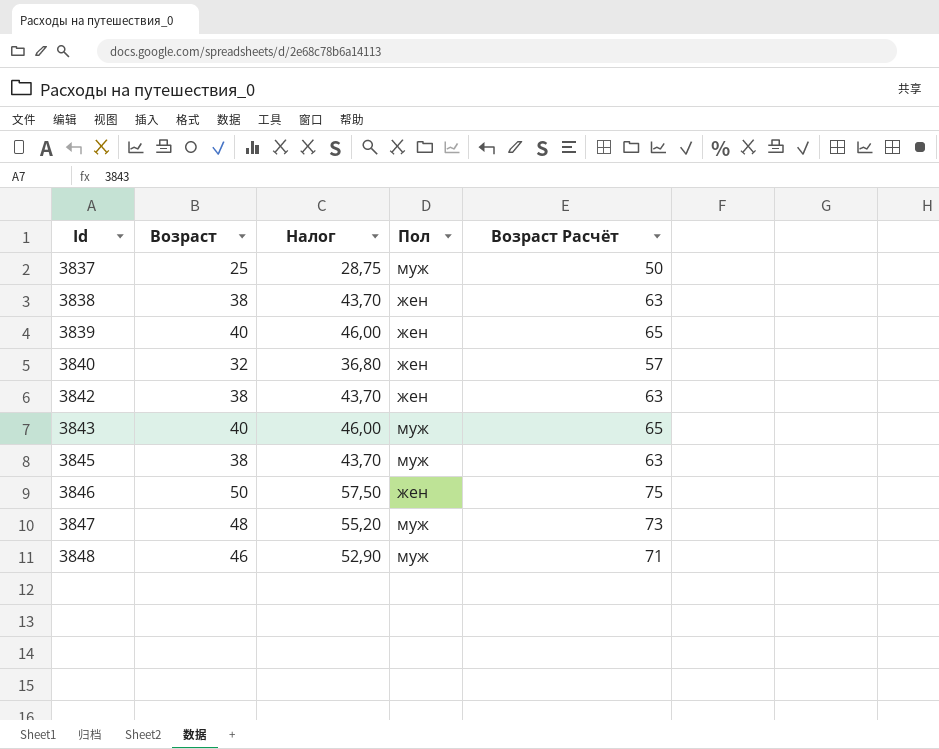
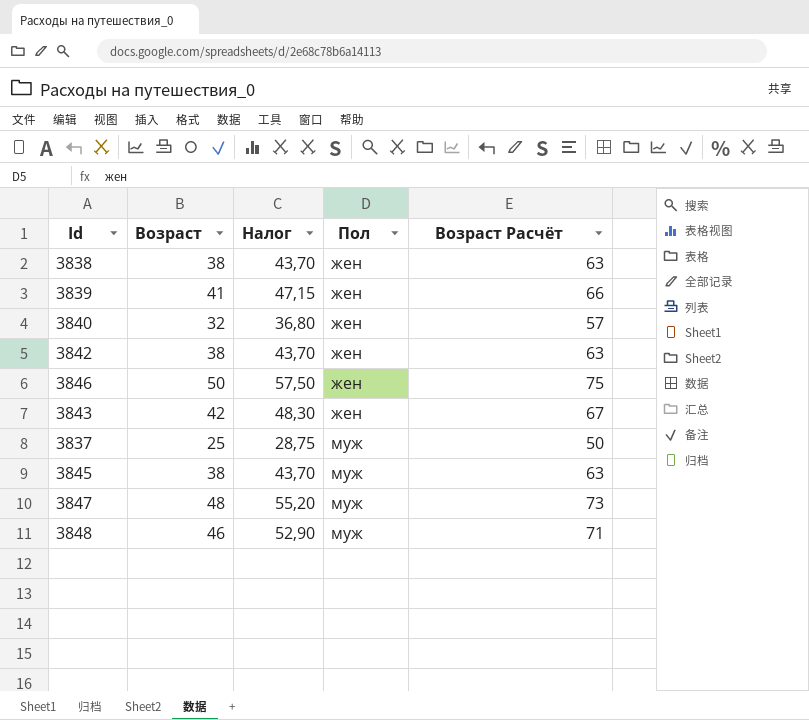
row order: Id ascending -> Пол ascending
3839 | Возраст: 40 -> 41
3839 | Налог: 46,00 -> 47,15
3839 | Возраст Расчёт: 65 -> 66
3843 | Возраст: 40 -> 42
3843 | Налог: 46,00 -> 48,30
3843 | Пол: муж -> жен
3843 | Возраст Расчёт: 65 -> 67

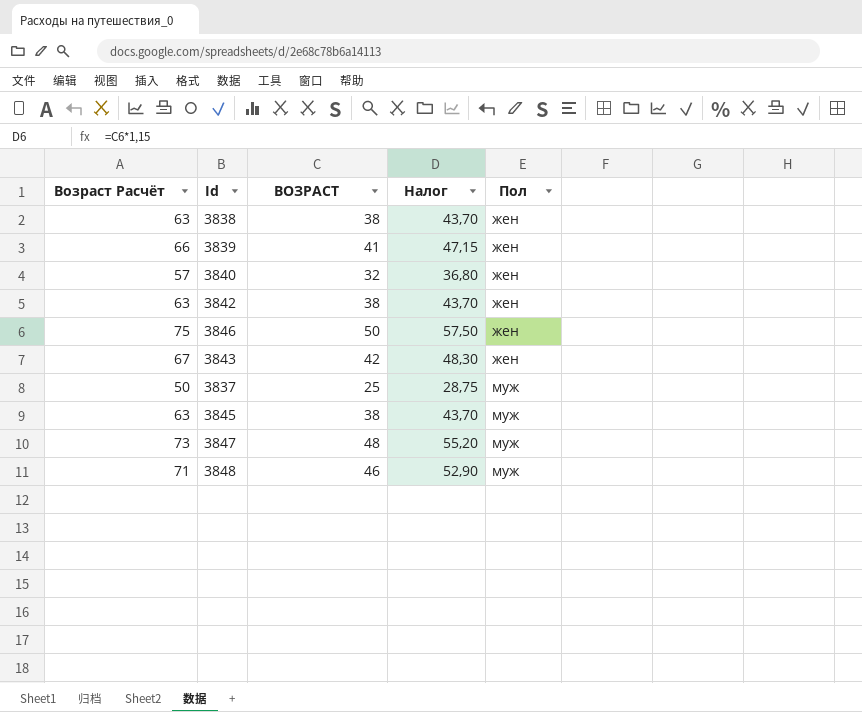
column Возраст Расчёт | position: 5 -> 1
column name: Возраст -> ВОЗРАСТ

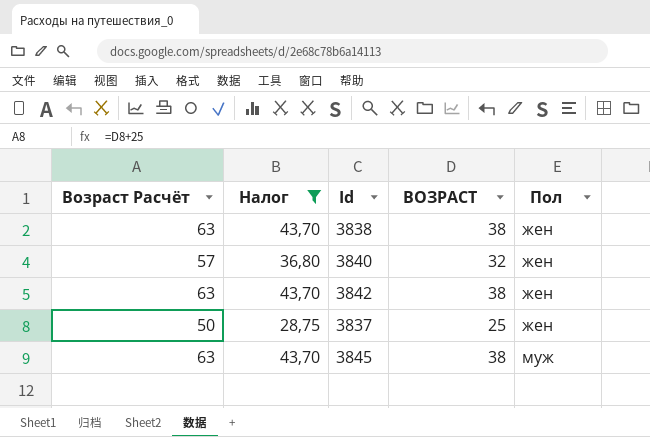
filter: none -> Налог <= 43,70
column Налог | position: 4 -> 2
3837 | Пол: муж -> жен

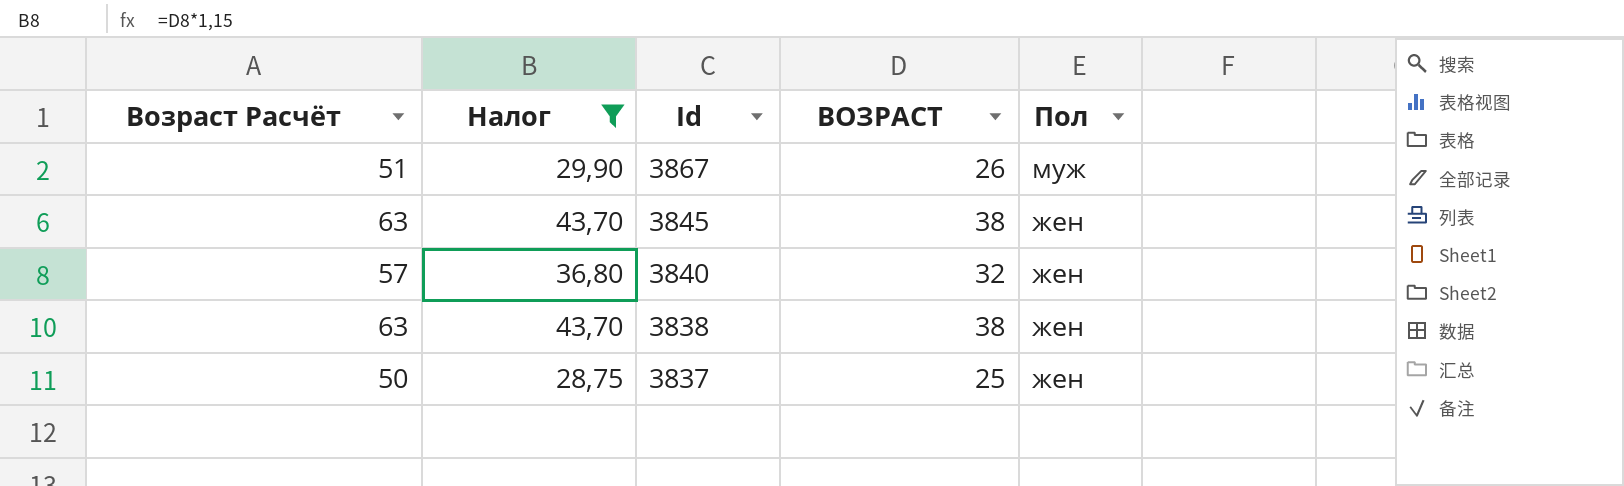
row order: Пол ascending -> Id descending
row 3842: 63 | 43,70 | 38 | жен -> none
row 3867: none -> 51 | 29,90 | 26 | муж
3845 | Пол: муж -> жен

